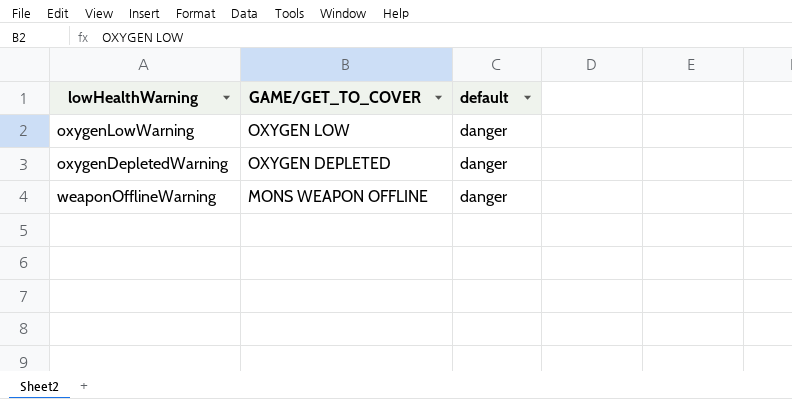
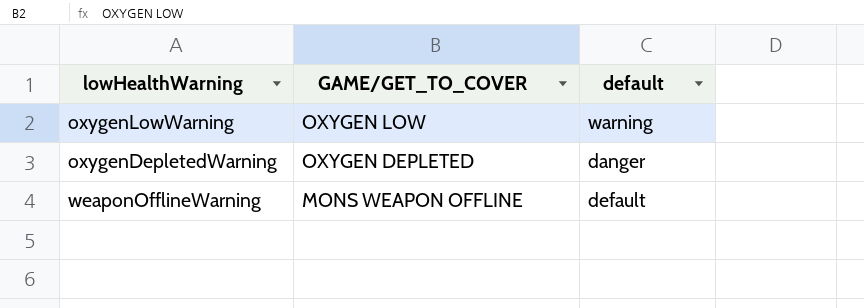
oxygenLowWarning | default: danger -> warning
weaponOfflineWarning | default: danger -> default

